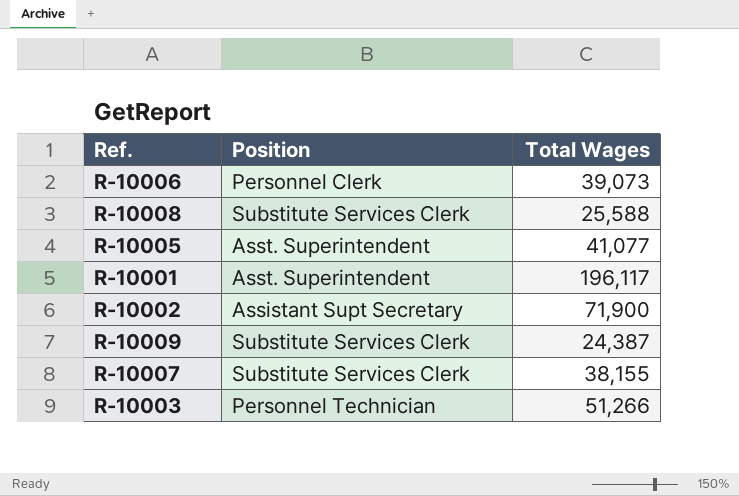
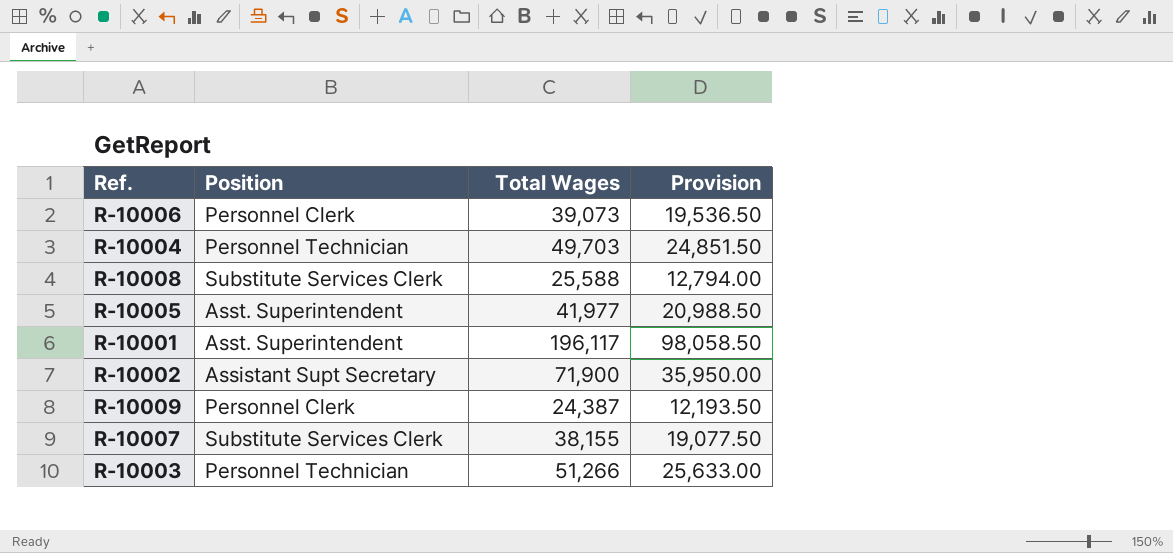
column Provision | formula: none -> [Total Wages] * 0.5
row R-10004: none -> Personnel Technician | 49,703 | 24,851.50
R-10005 | Total Wages: 41,077 -> 41,977
R-10009 | Position: Substitute Services Clerk -> Personnel Clerk

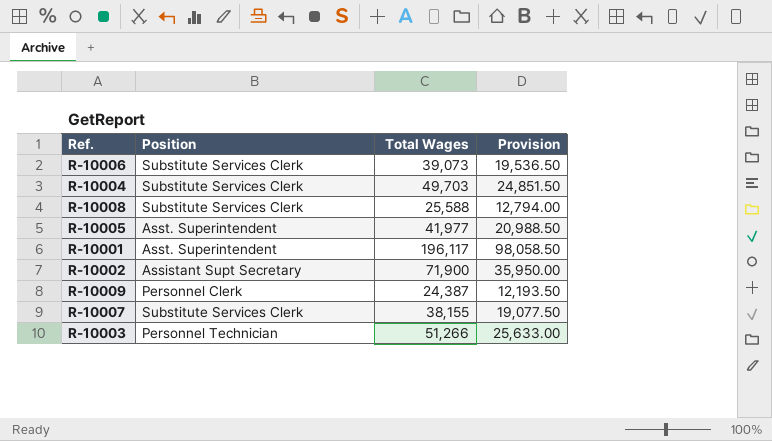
R-10006 | Position: Personnel Clerk -> Substitute Services Clerk
R-10004 | Position: Personnel Technician -> Substitute Services Clerk

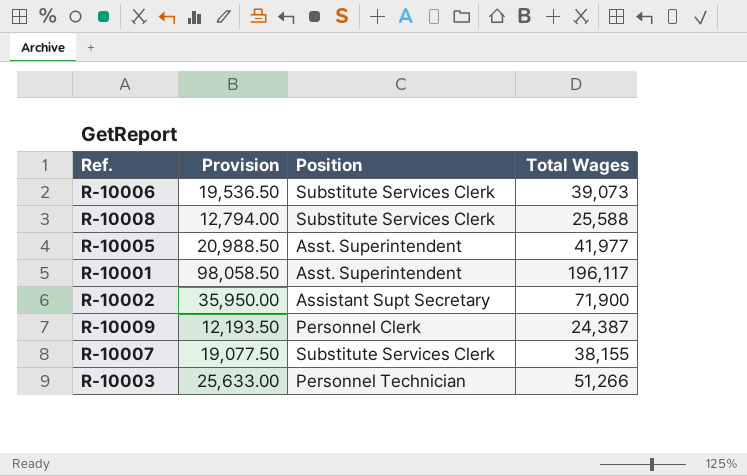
column Provision | position: 4 -> 2
row R-10004: Substitute Services Clerk | 49,703 | 24,851.50 -> none

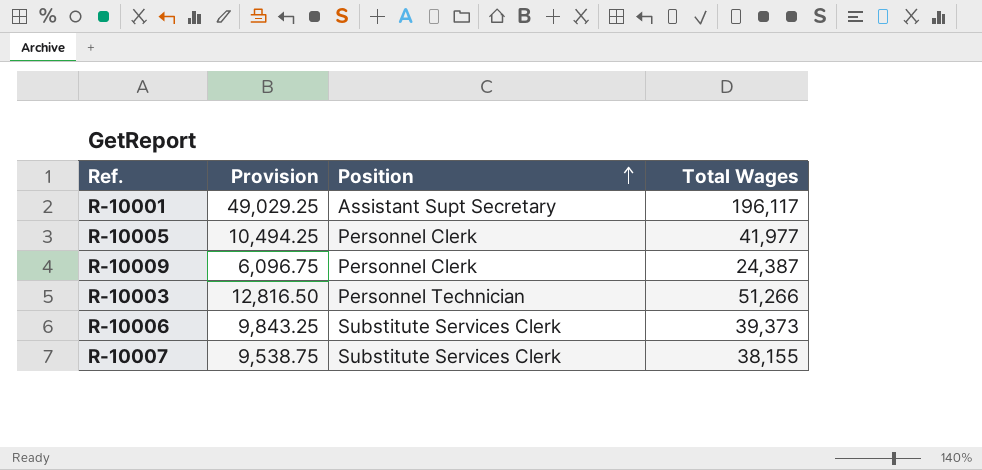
row order: none -> Position ascending
column Provision | formula: [Total Wages] * 0.5 -> [Total Wages] * 0.25
row R-10008: 12,794.00 | Substitute Services Clerk | 25,588 -> none
row R-10002: 35,950.00 | Assistant Supt Secretary | 71,900 -> none
R-10001 | Position: Asst. Superintendent -> Assistant Supt Secretary
R-10005 | Position: Asst. Superintendent -> Personnel Clerk
R-10006 | Total Wages: 39,073 -> 39,373

